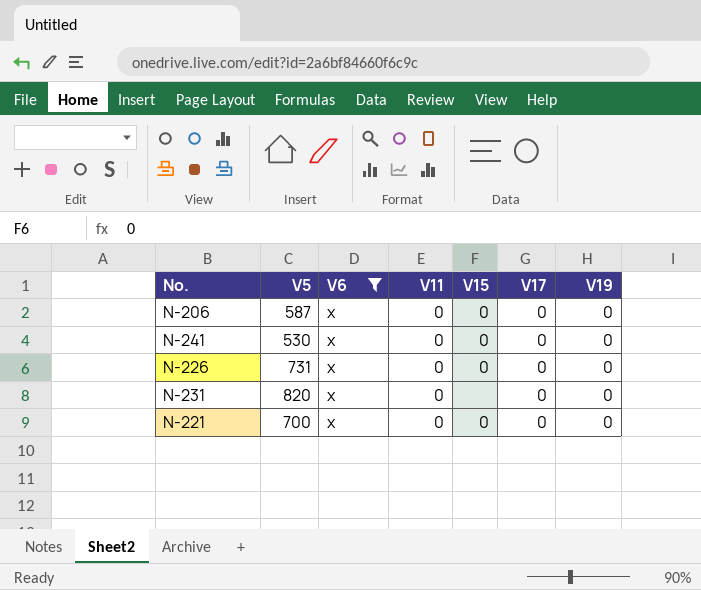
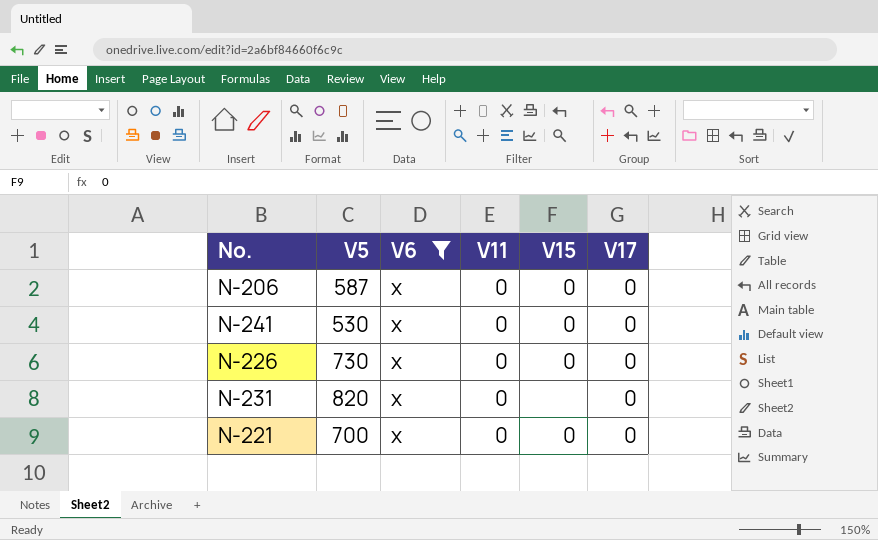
column V19 | position: 7 -> none
N-226 | V5: 731 -> 730

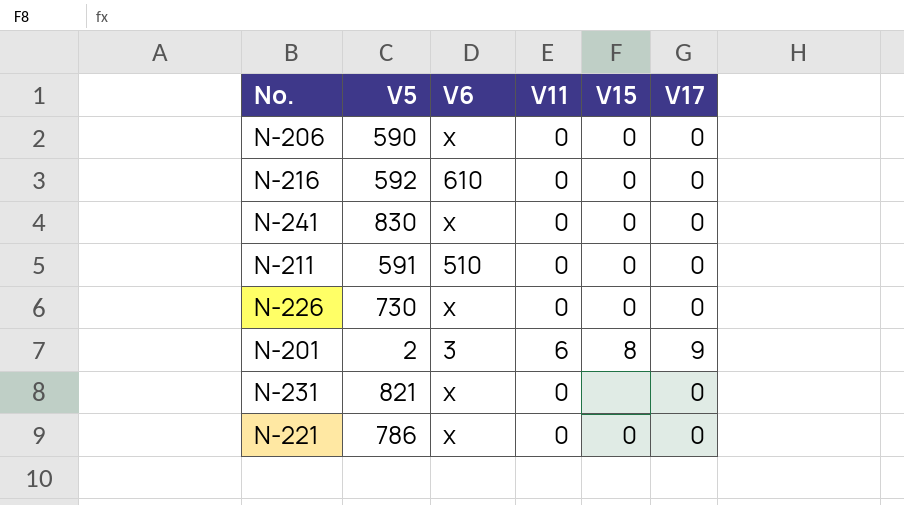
filter: V6 = х -> none
N-206 | V5: 587 -> 590
N-241 | V5: 530 -> 830
N-231 | V5: 820 -> 821
N-221 | V5: 700 -> 786

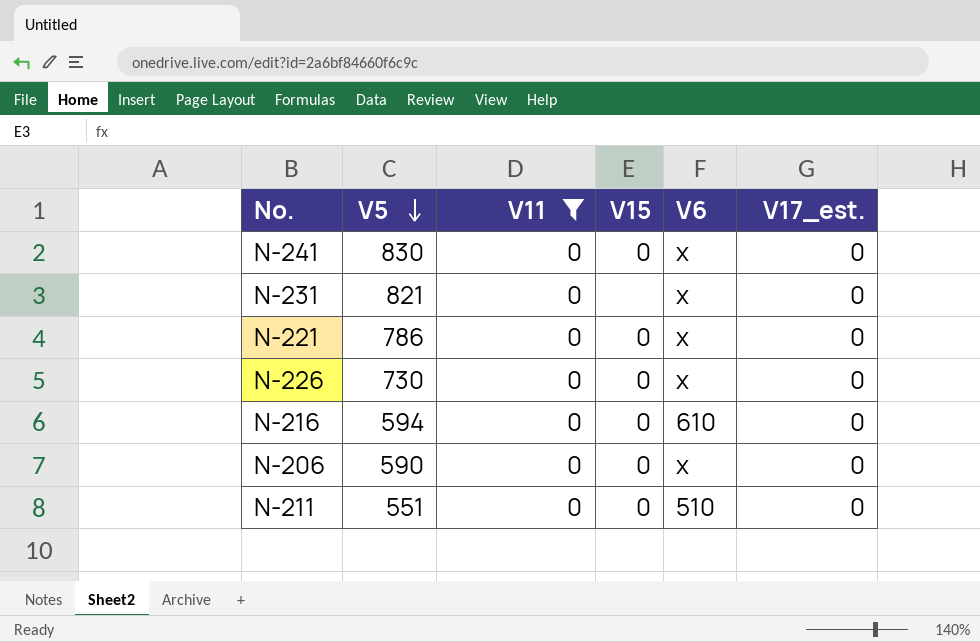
filter: none -> V11 = 0
row order: none -> V5 descending
column V6 | position: 3 -> 5
column name: V17 -> V17_est.
N-216 | V5: 592 -> 594
N-211 | V5: 591 -> 551

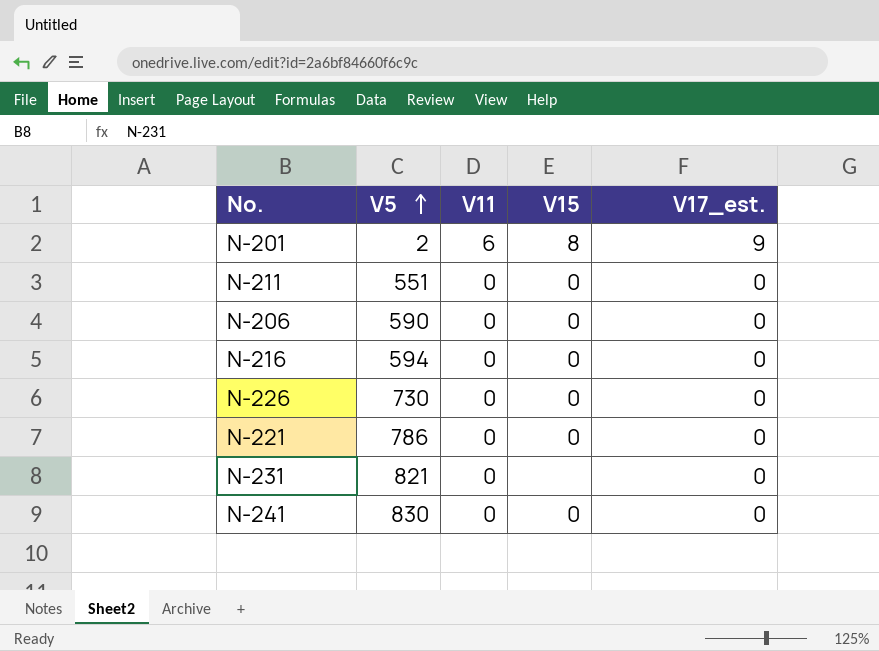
filter: V11 = 0 -> none
row order: V5 descending -> V5 ascending
column V6 | position: 5 -> none

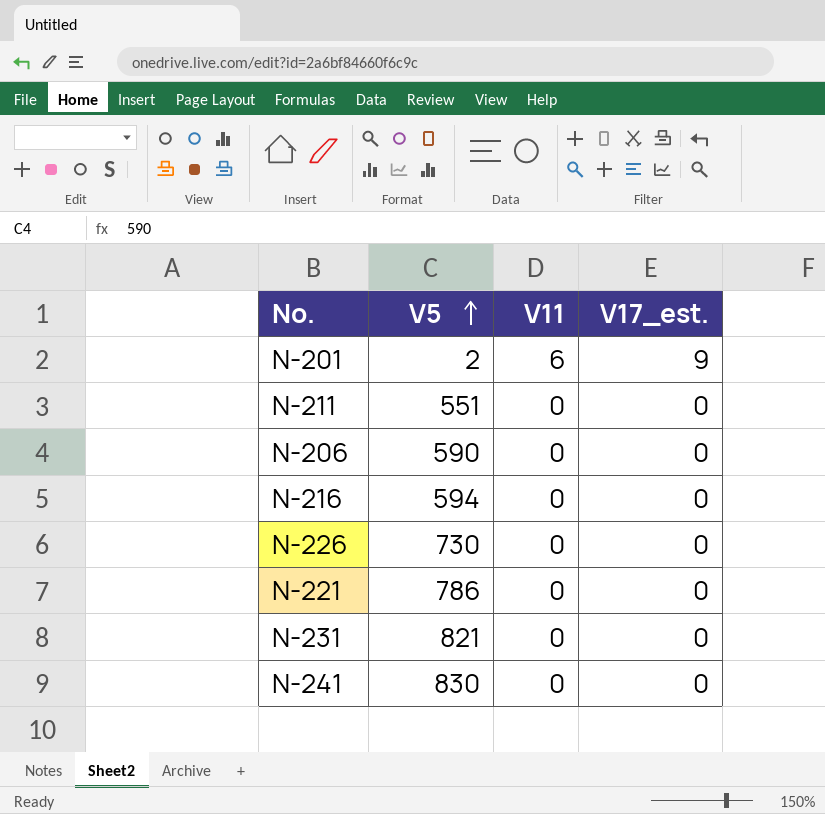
column V15 | position: 4 -> none

